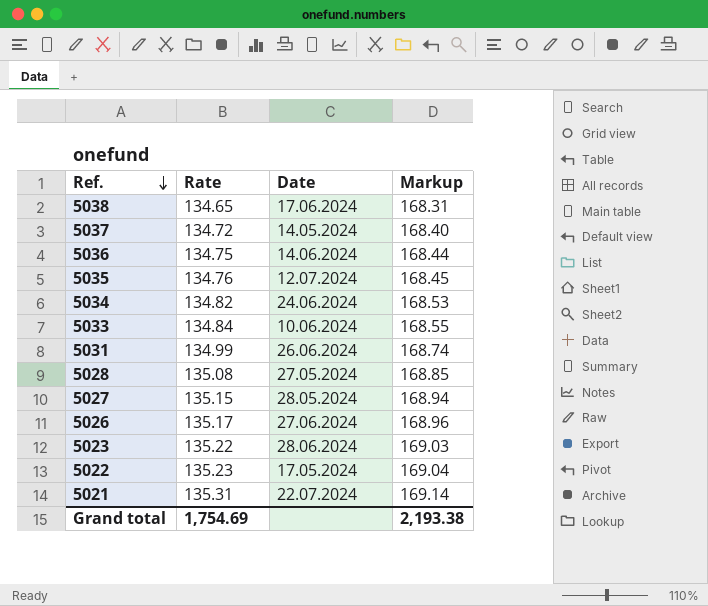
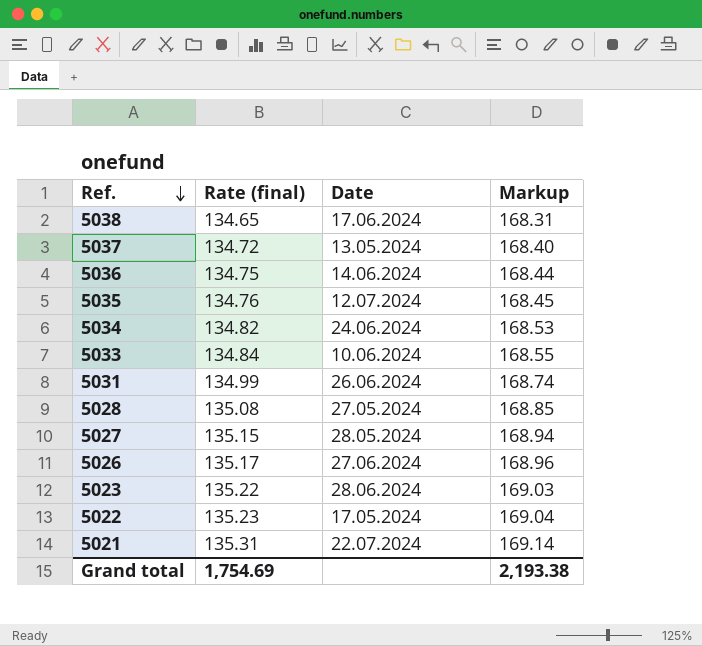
column name: Rate -> Rate (final)
5037 | Date: 14.05.2024 -> 13.05.2024

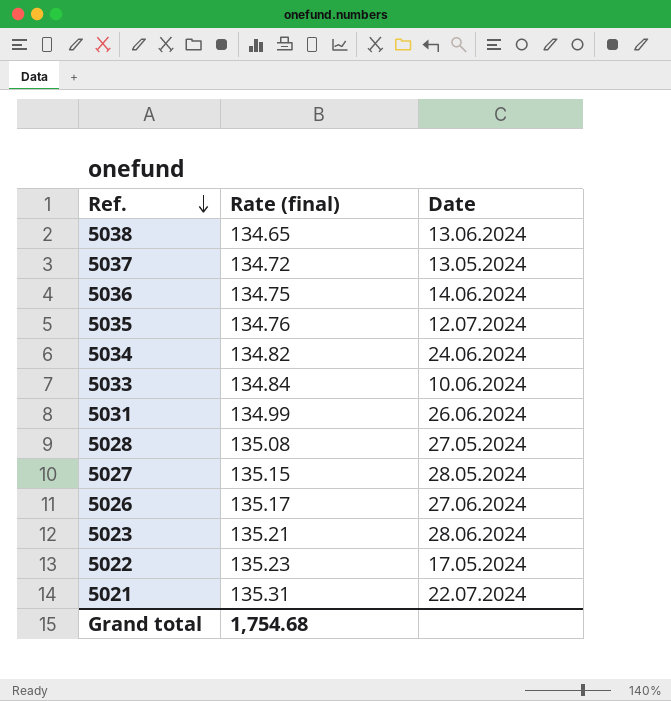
column Markup | formula: [Rate (final)] * 1.25 -> none
5038 | Date: 17.06.2024 -> 13.06.2024
5023 | Rate (final): 135.22 -> 135.21
Grand total | Rate (final): 1,754.69 -> 1,754.68

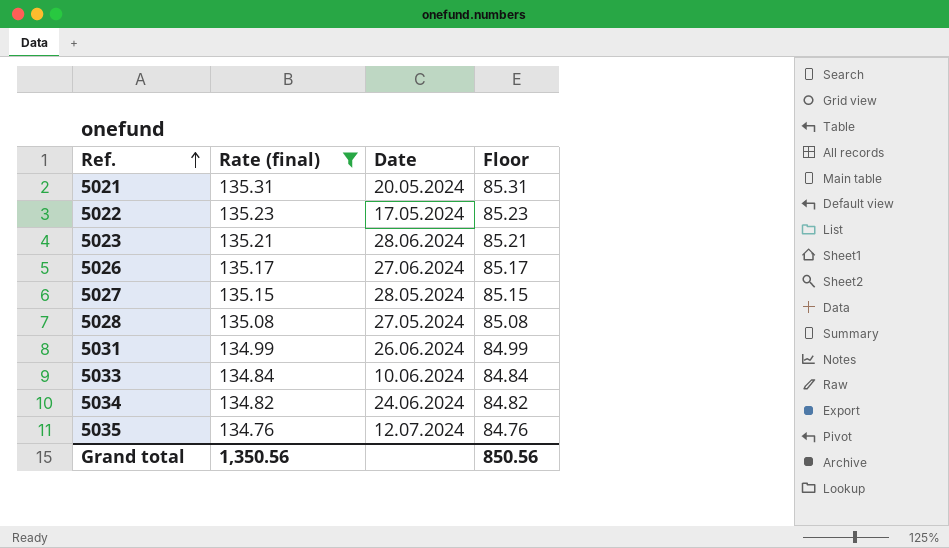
filter: none -> Rate (final) >= 134.76
row order: Ref. descending -> Ref. ascending
column Floor | formula: none -> [Rate (final)] - 50
5021 | Date: 22.07.2024 -> 20.05.2024
Grand total | Rate (final): 1,754.68 -> 1,350.56

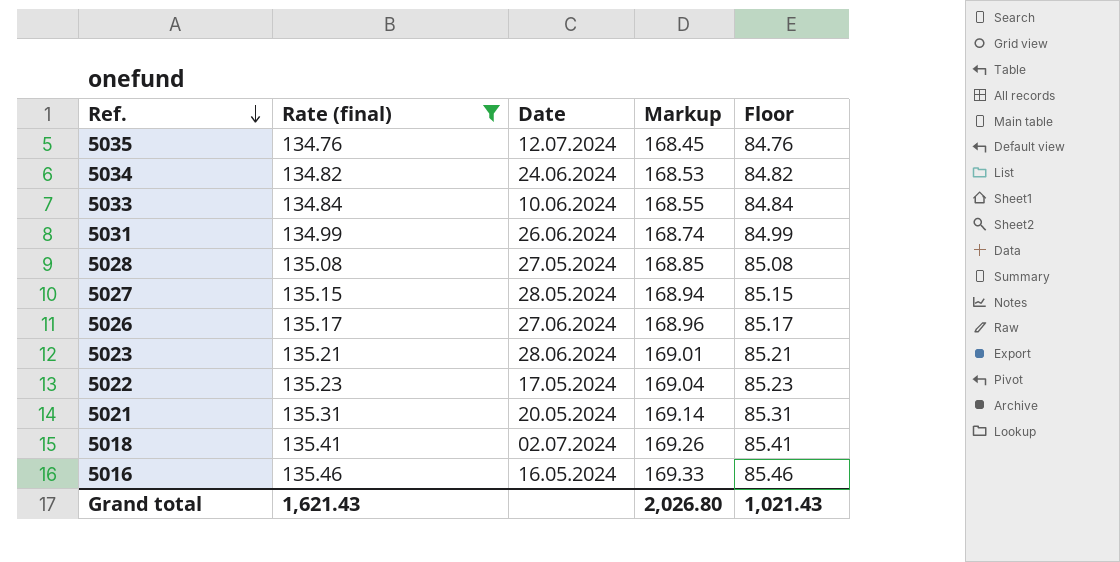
row order: Ref. ascending -> Ref. descending
column Markup | formula: none -> [Rate (final)] * 1.25
row 5018: none -> 135.41 | 02.07.2024 | 169.26 | 85.41
row 5016: none -> 135.46 | 16.05.2024 | 169.33 | 85.46
Grand total | Rate (final): 1,350.56 -> 1,621.43
Grand total | Floor: 850.56 -> 1,021.43

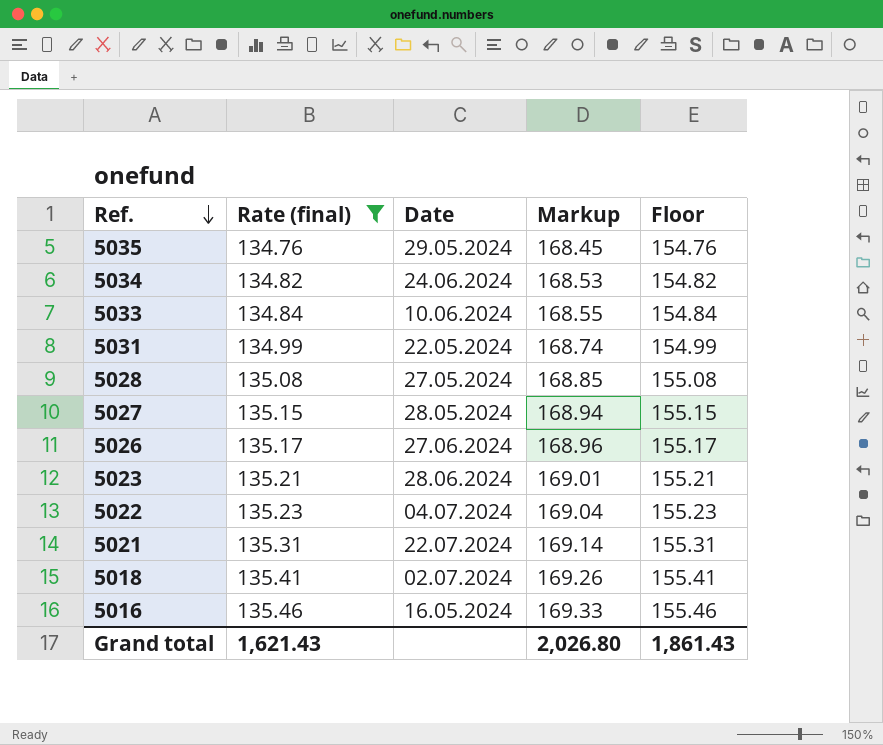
column Floor | formula: [Rate (final)] - 50 -> [Rate (final)] + 20
5035 | Date: 12.07.2024 -> 29.05.2024
5031 | Date: 26.06.2024 -> 22.05.2024
5022 | Date: 17.05.2024 -> 04.07.2024
5021 | Date: 20.05.2024 -> 22.07.2024
Grand total | Floor: 1,021.43 -> 1,861.43

